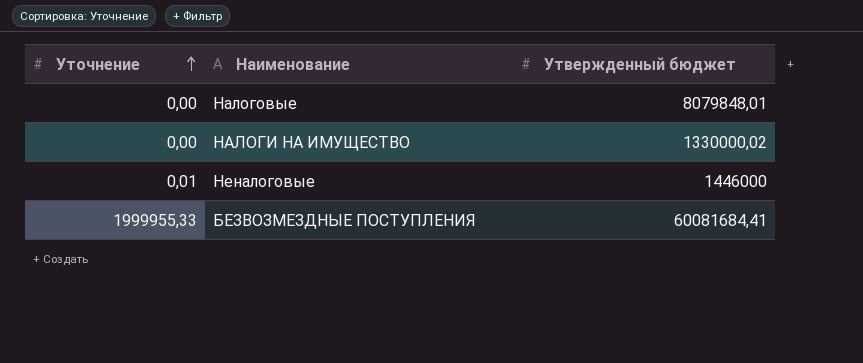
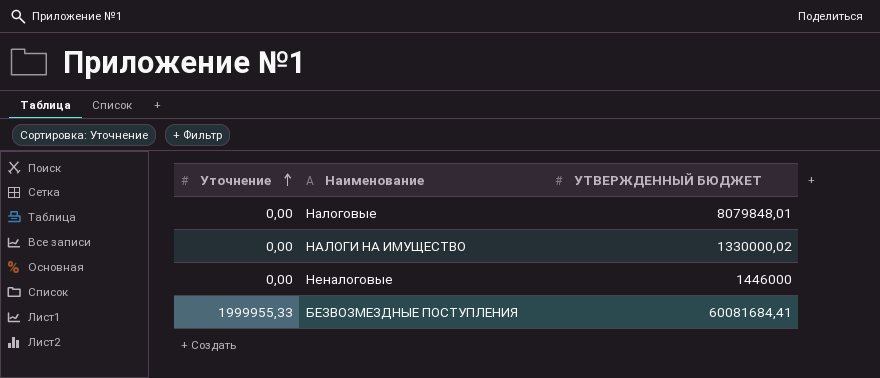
column name: Утвержденный бюджет -> УТВЕРЖДЕННЫЙ БЮДЖЕТ
Неналоговые | Уточнение: 0,01 -> 0,00

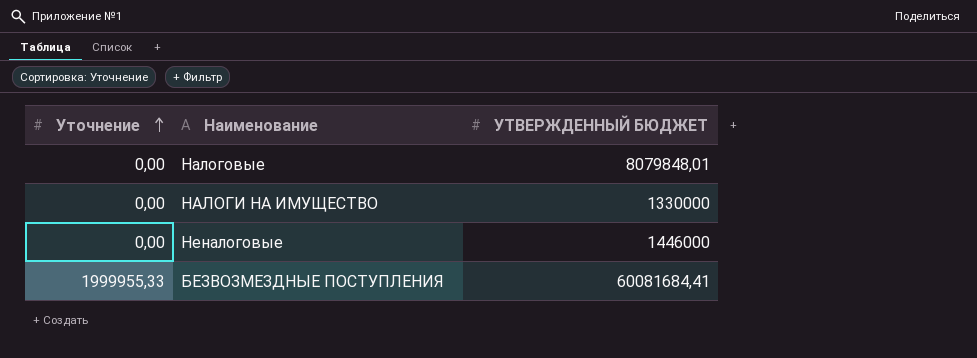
НАЛОГИ НА ИМУЩЕСТВО | УТВЕРЖДЕННЫЙ БЮДЖЕТ: 1330000,02 -> 1330000

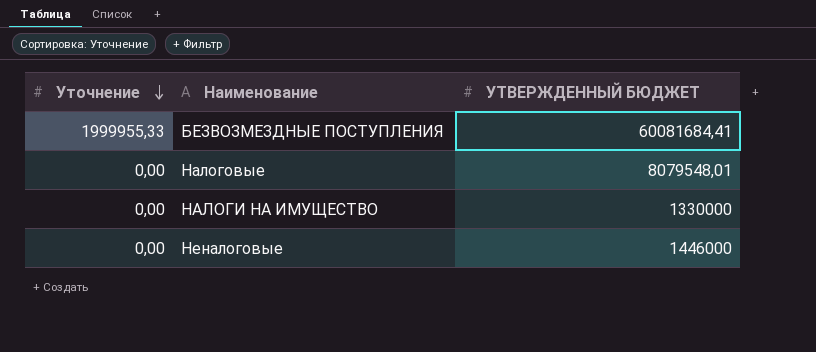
row order: Уточнение ascending -> Уточнение descending
Налоговые | УТВЕРЖДЕННЫЙ БЮДЖЕТ: 8079848,01 -> 8079548,01

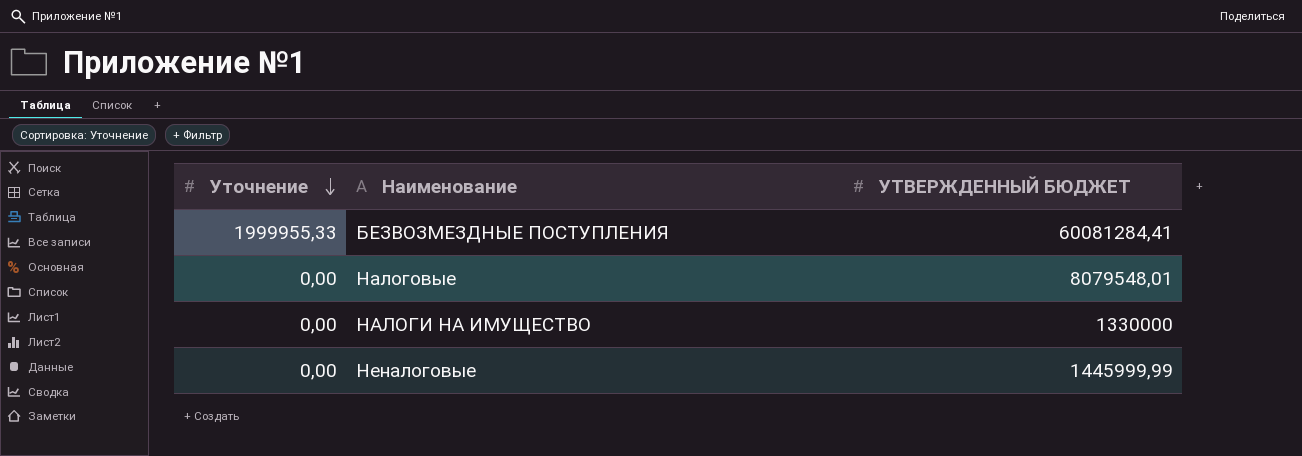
БЕЗВОЗМЕЗДНЫЕ ПОСТУПЛЕНИЯ | УТВЕРЖДЕННЫЙ БЮДЖЕТ: 60081684,41 -> 60081284,41
Неналоговые | УТВЕРЖДЕННЫЙ БЮДЖЕТ: 1446000 -> 1445999,99

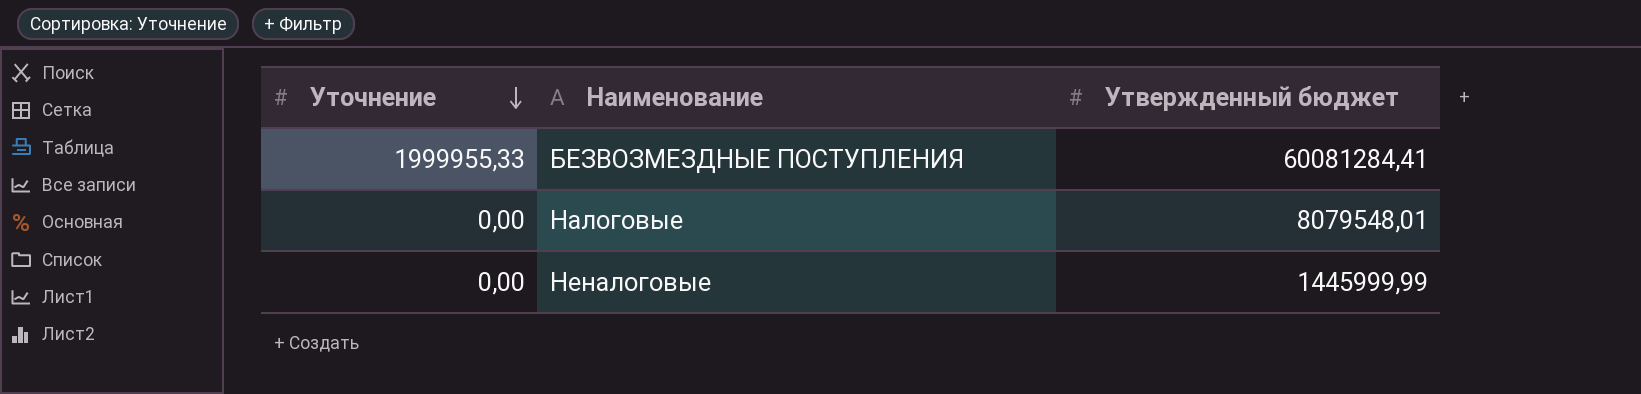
column name: УТВЕРЖДЕННЫЙ БЮДЖЕТ -> Утвержденный бюджет
row НАЛОГИ НА ИМУЩЕСТВО: 0,00 | 1330000 -> none

